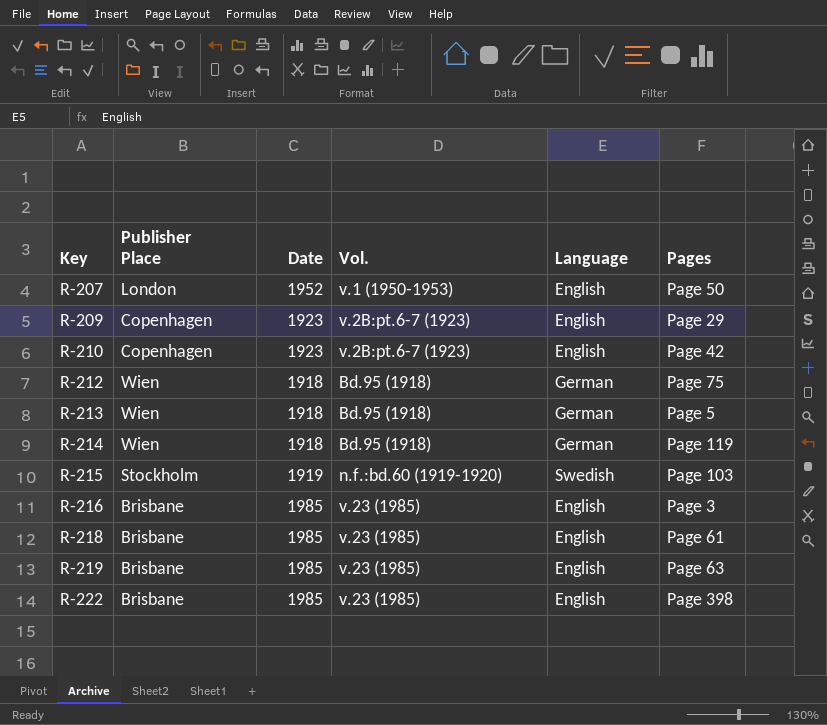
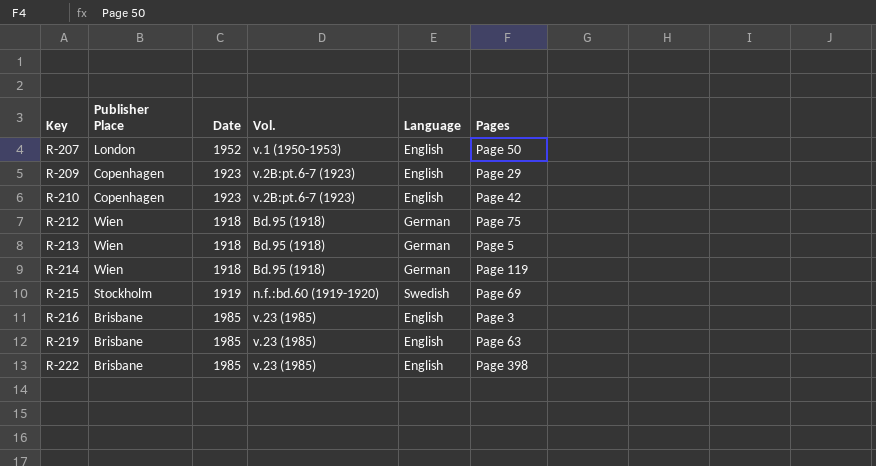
row R-218: Brisbane | 1985 | v.23 (1985) | English | Page 61 -> none
R-215 | Pages: Page 103 -> Page 69

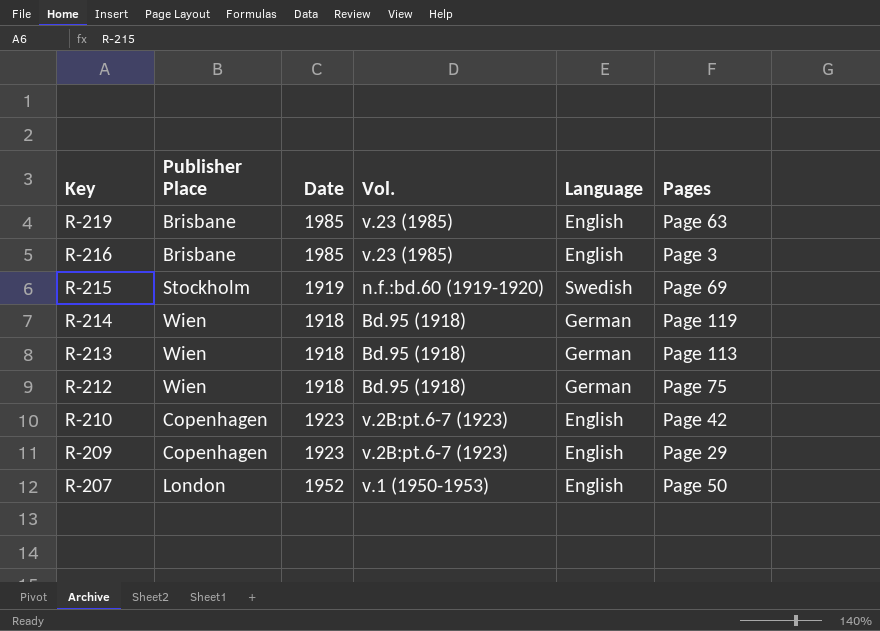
row order: Key ascending -> Key descending
row R-222: Brisbane | 1985 | v.23 (1985) | English | Page 398 -> none
R-213 | Pages: Page 5 -> Page 113

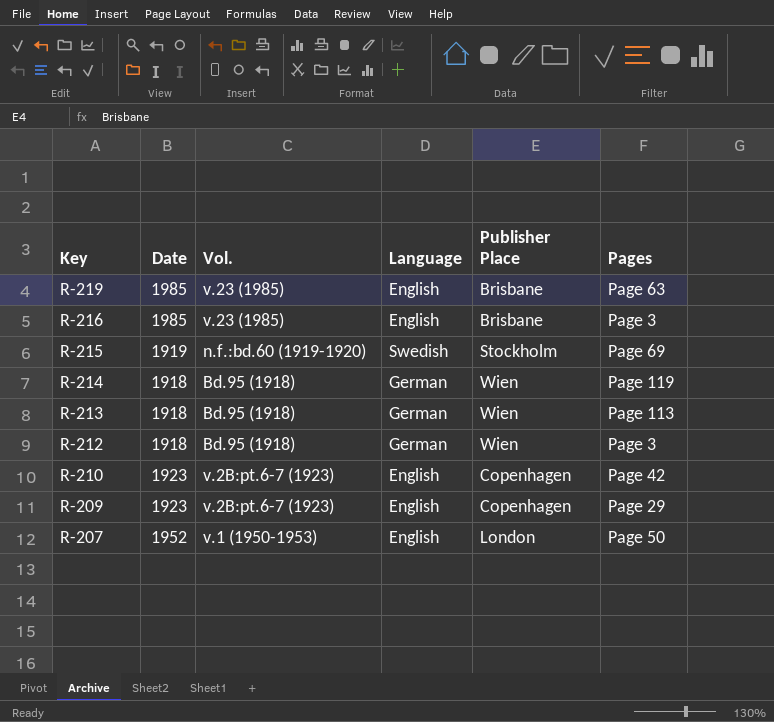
column Publisher Place | position: 2 -> 5
R-212 | Pages: Page 75 -> Page 3

